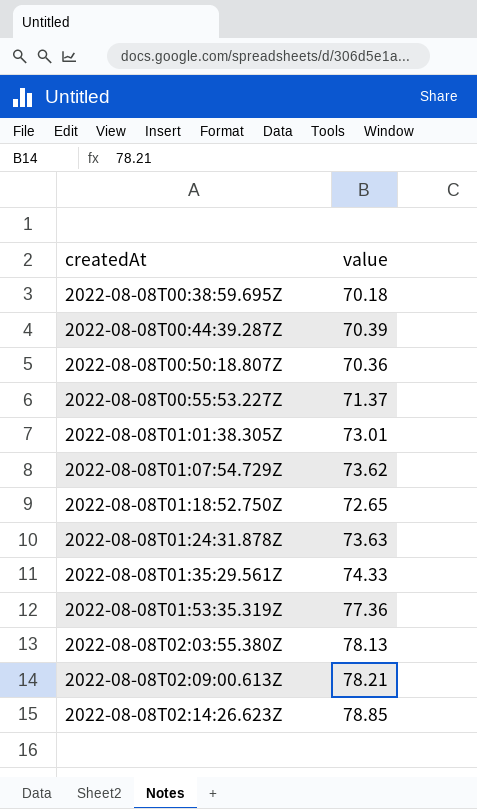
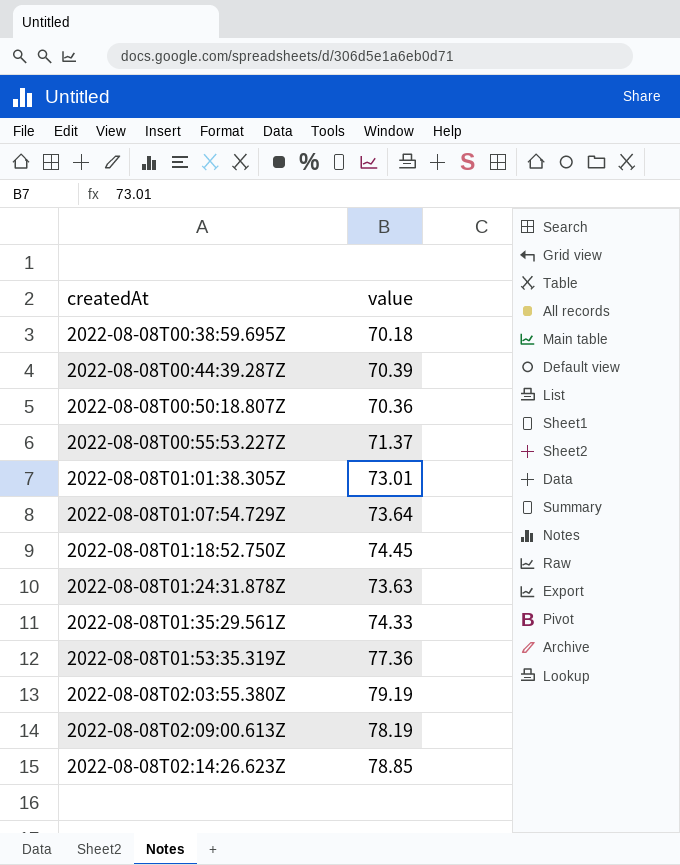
2022-08-08T01:07:54.729Z | value: 73.62 -> 73.64
2022-08-08T01:18:52.750Z | value: 72.65 -> 74.45
2022-08-08T02:03:55.380Z | value: 78.13 -> 79.19
2022-08-08T02:09:00.613Z | value: 78.21 -> 78.19

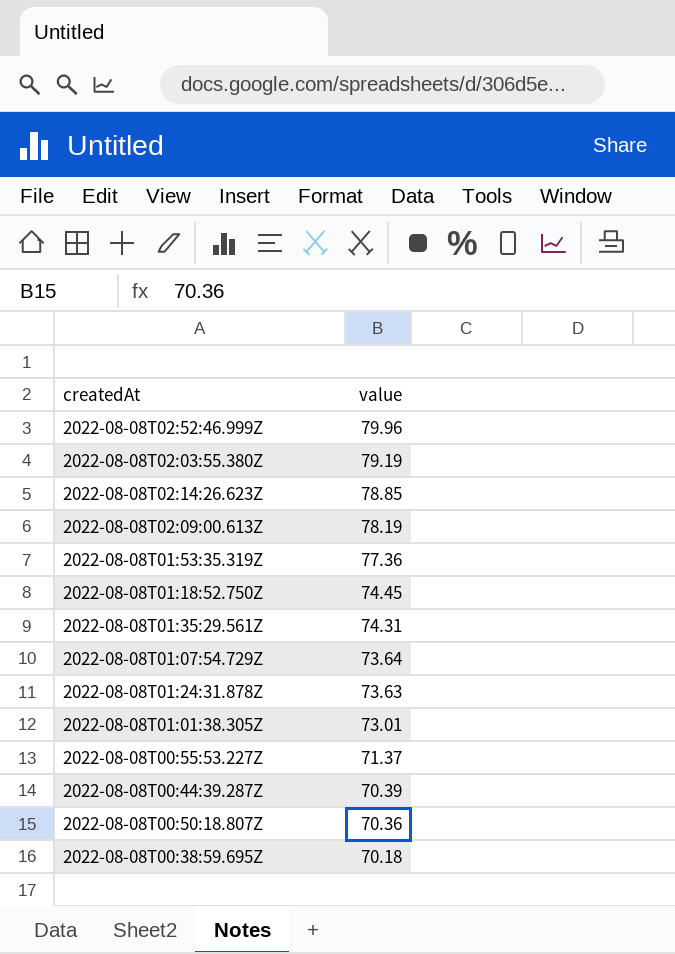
row order: createdAt ascending -> value descending
row 2022-08-08T02:52:46.999Z: none -> 79.96
2022-08-08T01:35:29.561Z | value: 74.33 -> 74.31

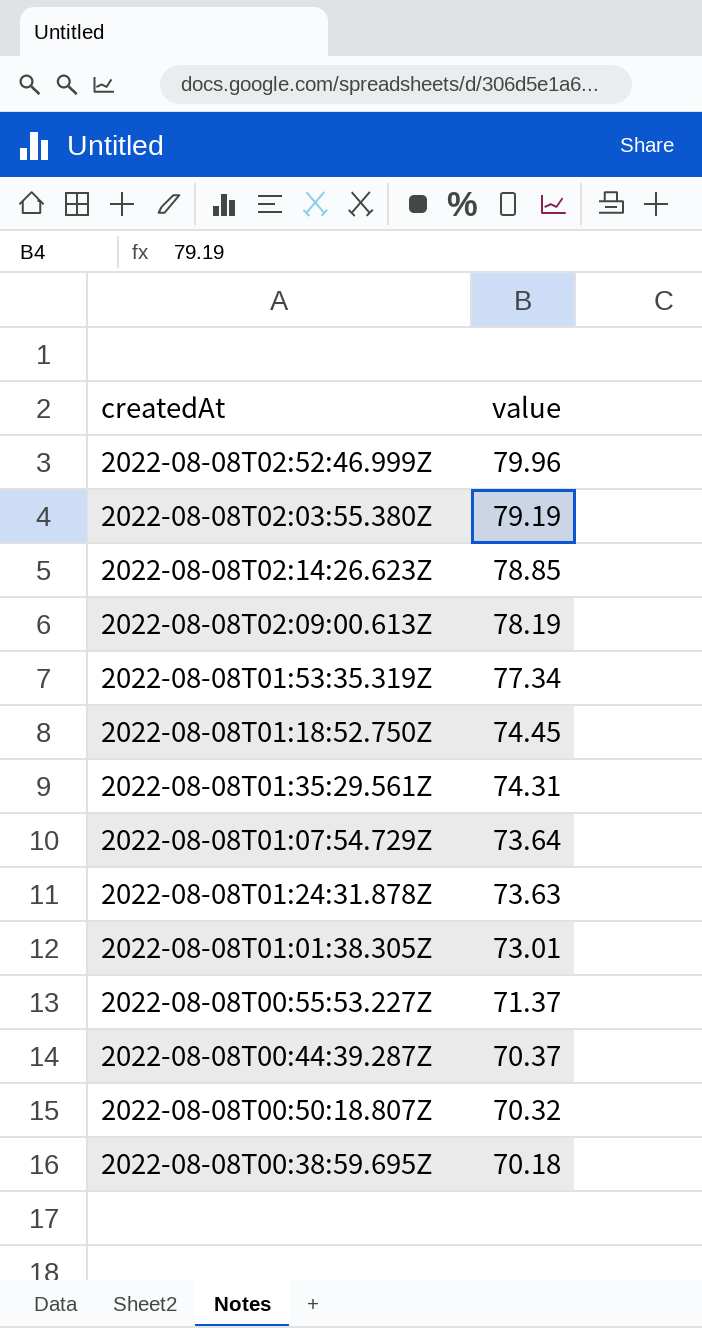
2022-08-08T01:53:35.319Z | value: 77.36 -> 77.34
2022-08-08T00:44:39.287Z | value: 70.39 -> 70.37
2022-08-08T00:50:18.807Z | value: 70.36 -> 70.32

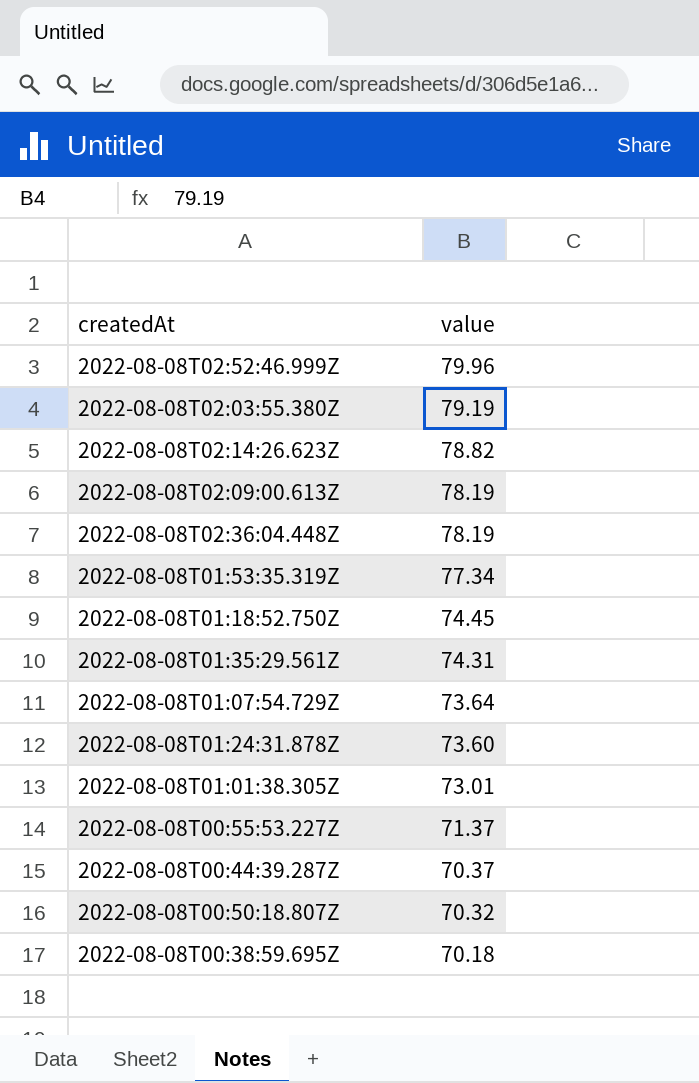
2022-08-08T02:14:26.623Z | value: 78.85 -> 78.82
row 2022-08-08T02:36:04.448Z: none -> 78.19
2022-08-08T01:24:31.878Z | value: 73.63 -> 73.60

